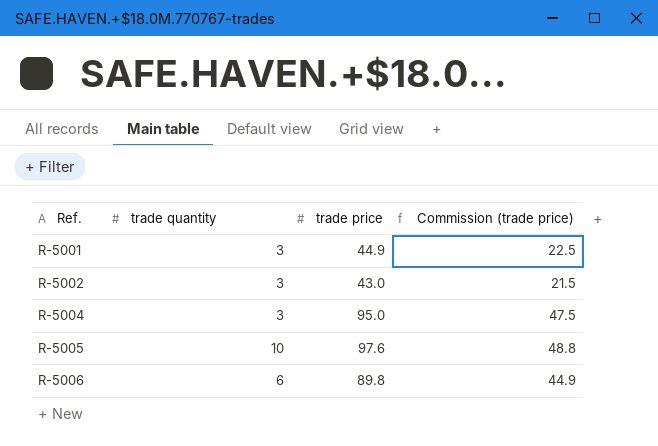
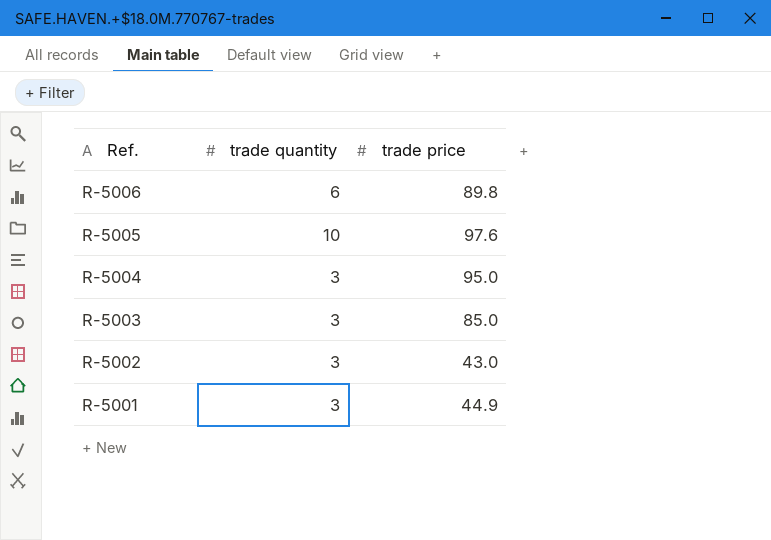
row order: Ref. ascending -> Ref. descending
column Commission (trade price) | formula: [trade price] * 0.5 -> none
row R-5003: none -> 3 | 85.0

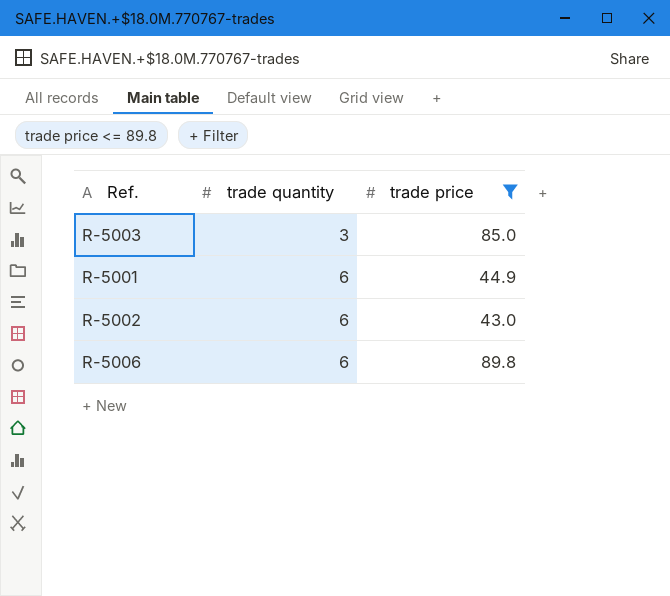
filter: none -> trade price <= 89.8
row order: Ref. descending -> trade quantity ascending
R-5001 | trade quantity: 3 -> 6
R-5002 | trade quantity: 3 -> 6

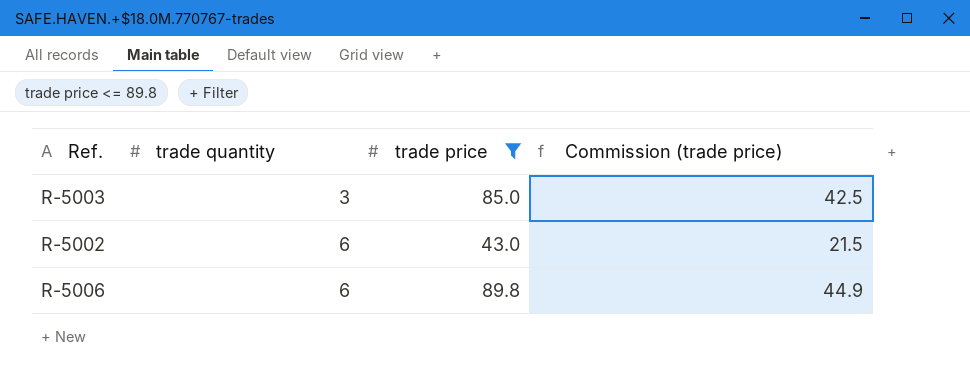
column Commission (trade price) | formula: none -> [trade price] * 0.5
row R-5001: 6 | 44.9 -> none

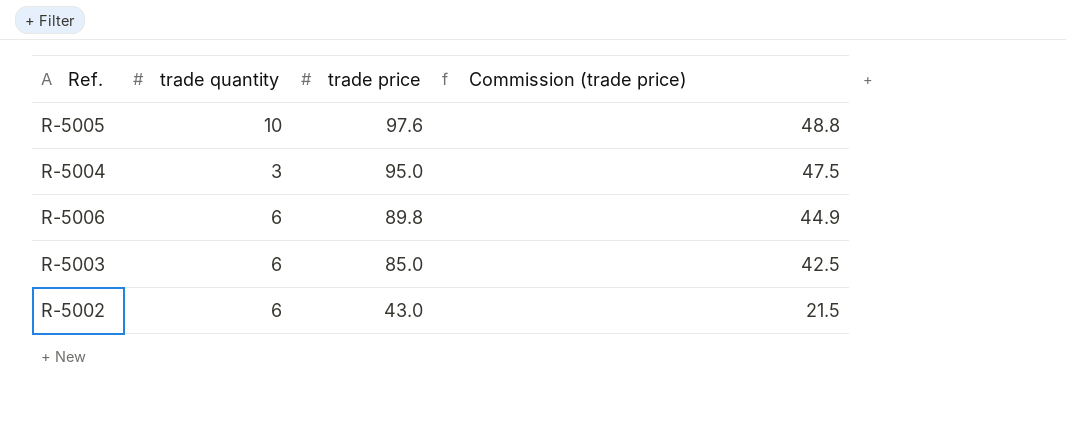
filter: trade price <= 89.8 -> none
row order: trade quantity ascending -> trade price descending
R-5003 | trade quantity: 3 -> 6

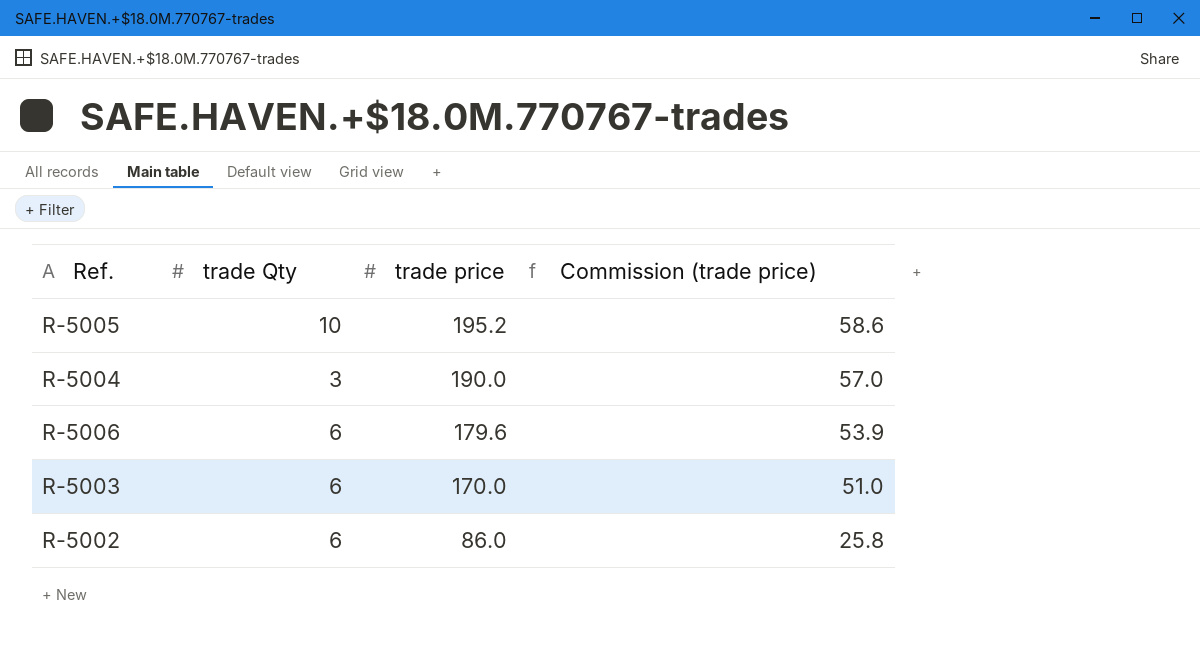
column name: trade quantity -> trade Qty
column Commission (trade price) | formula: [trade price] * 0.5 -> [trade price] * 0.3
R-5005 | trade price: 97.6 -> 195.2
R-5004 | trade price: 95.0 -> 190.0
R-5006 | trade price: 89.8 -> 179.6
R-5003 | trade price: 85.0 -> 170.0
R-5002 | trade price: 43.0 -> 86.0

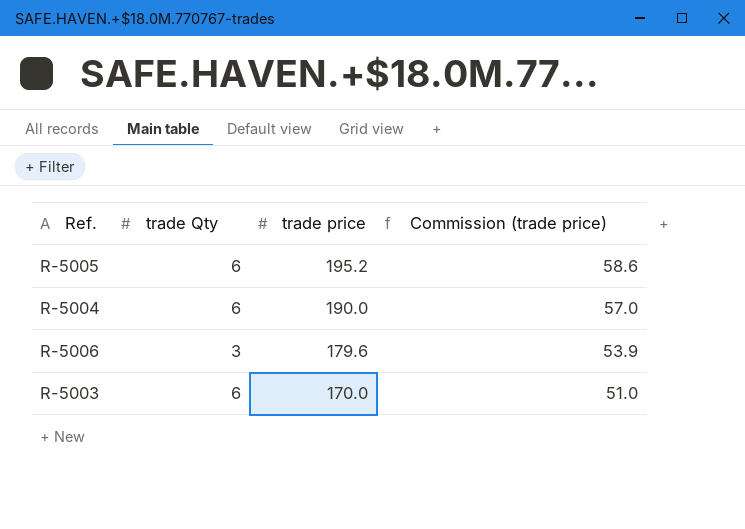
row R-5002: 6 | 86.0 | 25.8 -> none
R-5005 | trade Qty: 10 -> 6
R-5004 | trade Qty: 3 -> 6
R-5006 | trade Qty: 6 -> 3

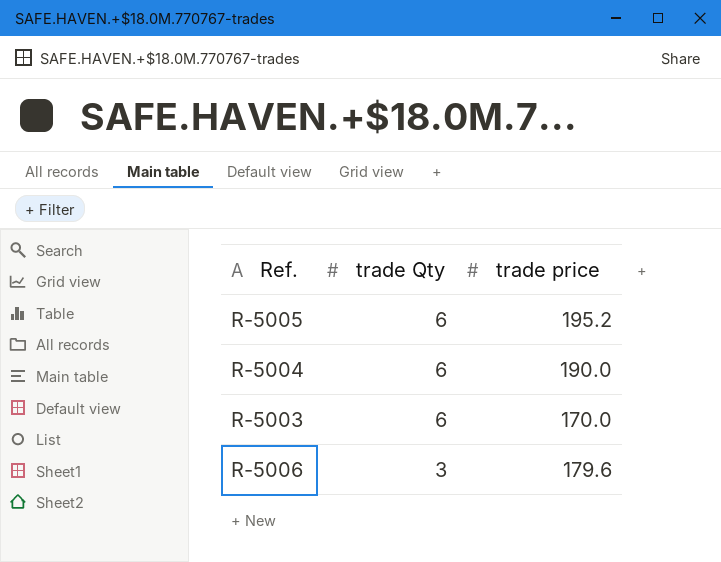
row order: trade price descending -> trade Qty descending
column Commission (trade price) | formula: [trade price] * 0.3 -> none

